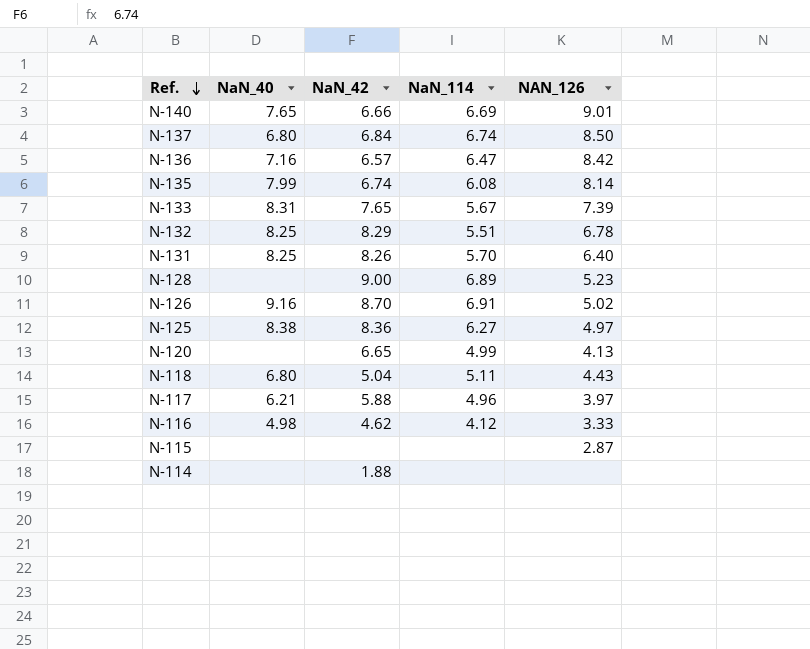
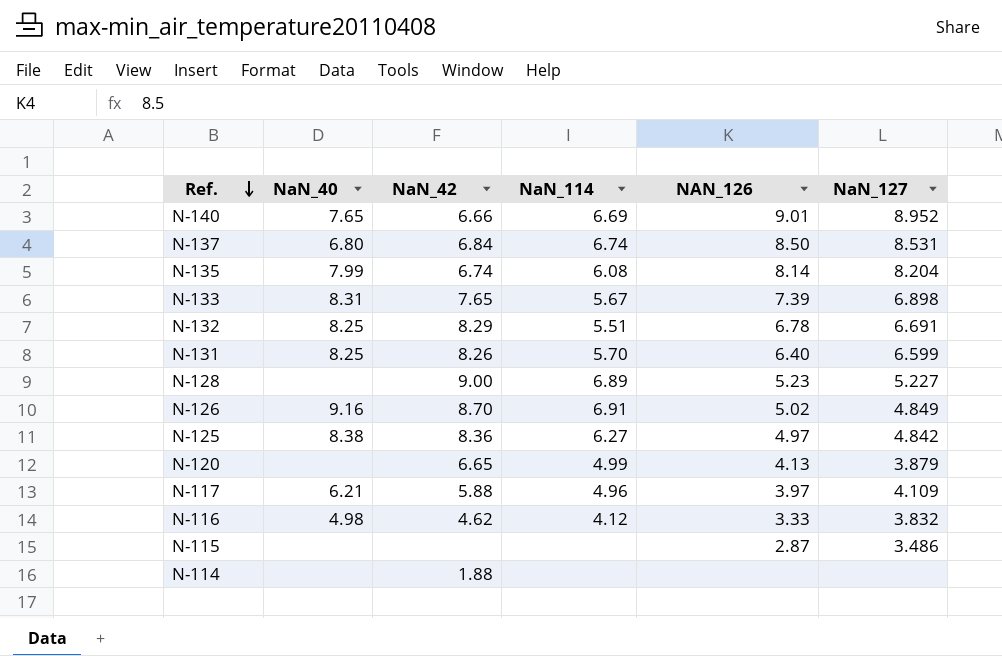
column NaN_127 | position: none -> 6
row N-136: 7.16 | 6.57 | 6.47 | 8.42 -> none
row N-118: 6.80 | 5.04 | 5.11 | 4.43 -> none

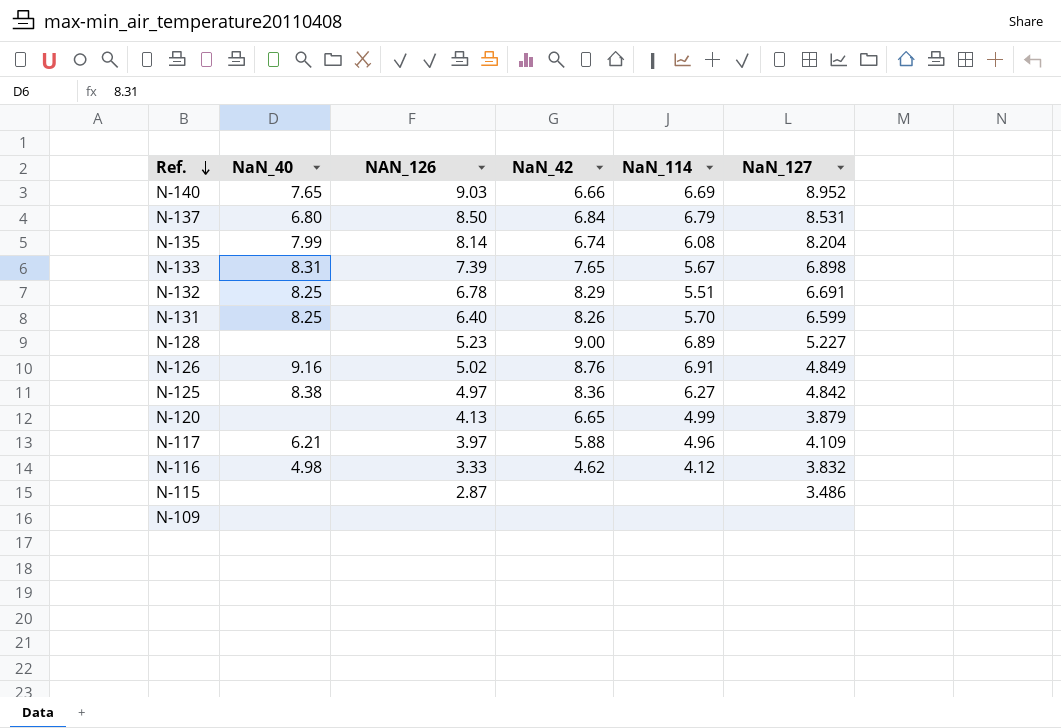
column NAN_126 | position: 5 -> 3
row N-114: none | 1.88 | none | none | none -> none
N-140 | NAN_126: 9.01 -> 9.03
N-137 | NaN_114: 6.74 -> 6.79
N-126 | NaN_42: 8.70 -> 8.76
row N-109: none -> none | none | none | none | none

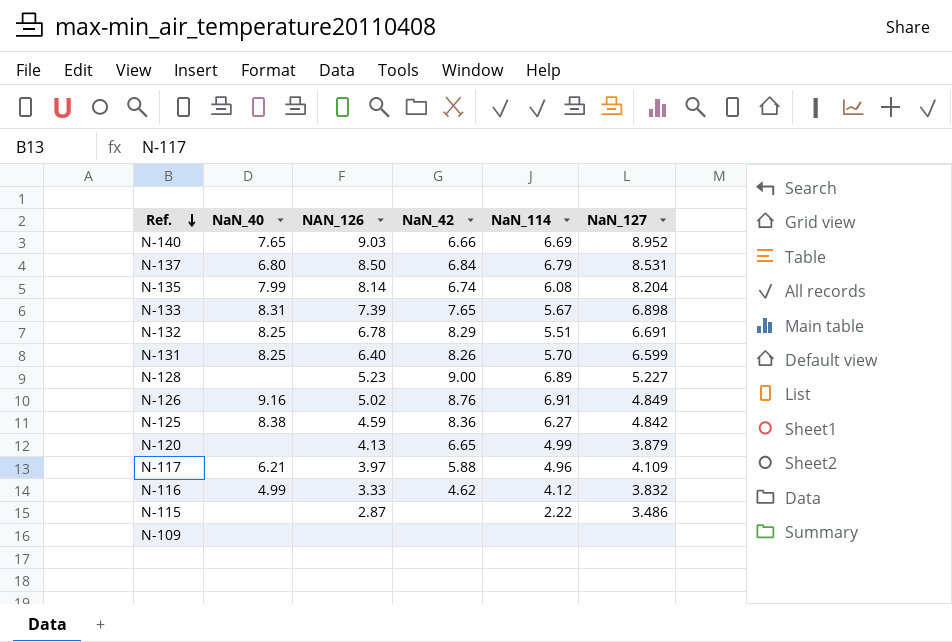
N-125 | NAN_126: 4.97 -> 4.59
N-116 | NaN_40: 4.98 -> 4.99
N-115 | NaN_114: none -> 2.22

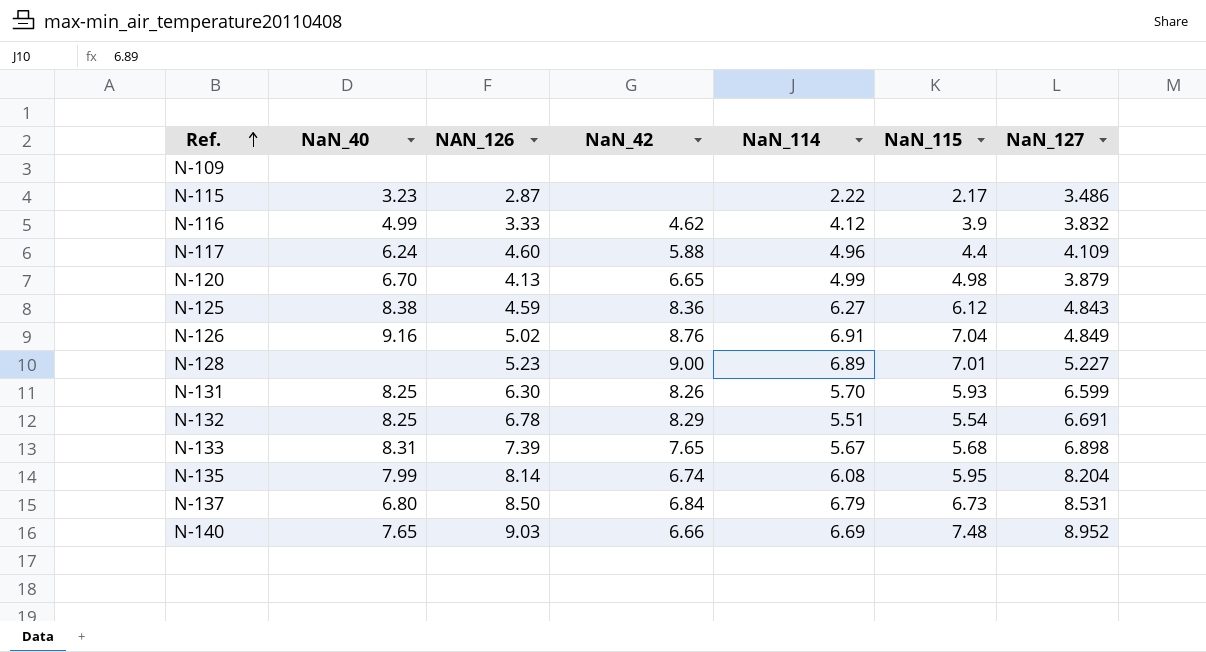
row order: Ref. descending -> Ref. ascending
column NaN_115 | position: none -> 6
N-115 | NaN_40: none -> 3.23
N-117 | NaN_40: 6.21 -> 6.24
N-117 | NAN_126: 3.97 -> 4.60
N-120 | NaN_40: none -> 6.70
N-125 | NaN_127: 4.842 -> 4.843
N-131 | NAN_126: 6.40 -> 6.30

